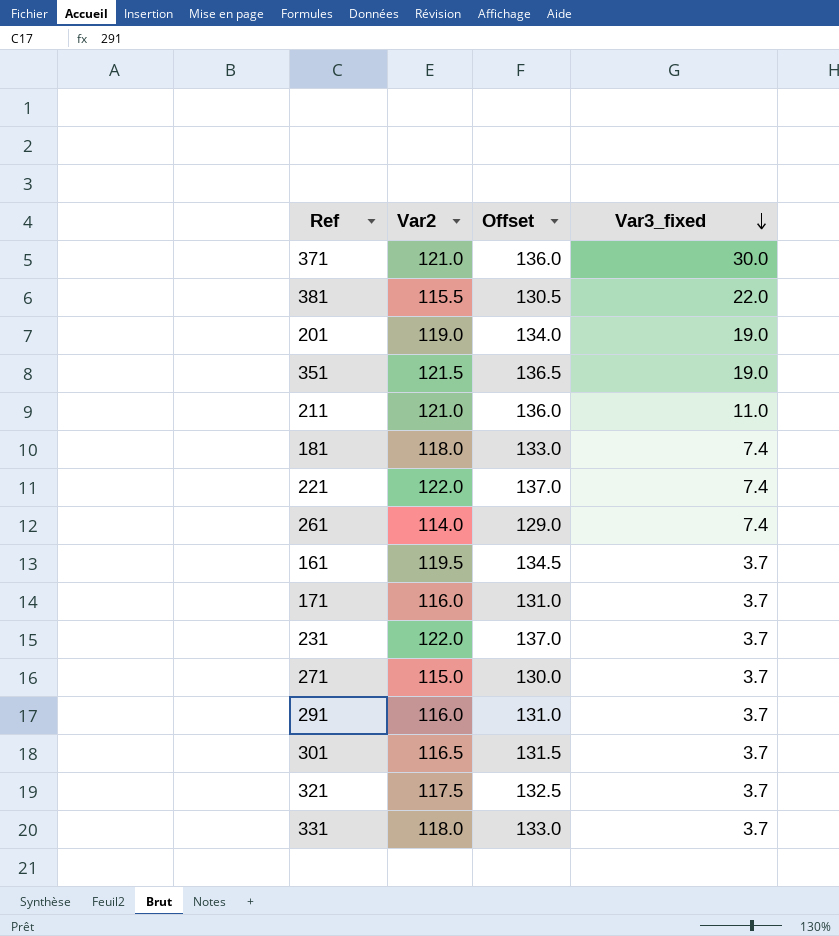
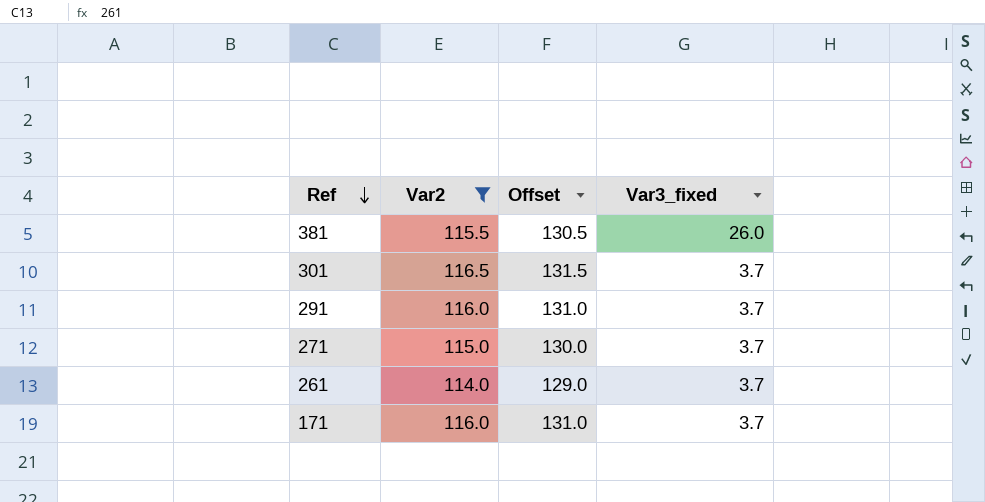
filter: none -> Var2 <= 116.5
row order: Var3_fixed descending -> Ref descending
381 | Var3_fixed: 22.0 -> 26.0
261 | Var3_fixed: 7.4 -> 3.7

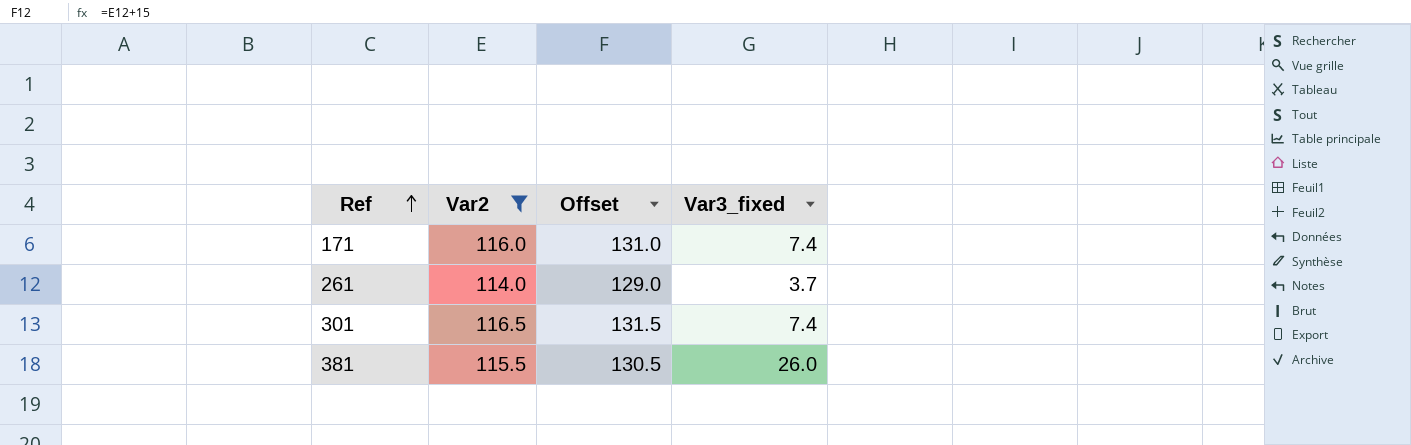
row order: Ref descending -> Ref ascending
row 291: 116.0 | 131.0 | 3.7 -> none
row 271: 115.0 | 130.0 | 3.7 -> none
171 | Var3_fixed: 3.7 -> 7.4
301 | Var3_fixed: 3.7 -> 7.4

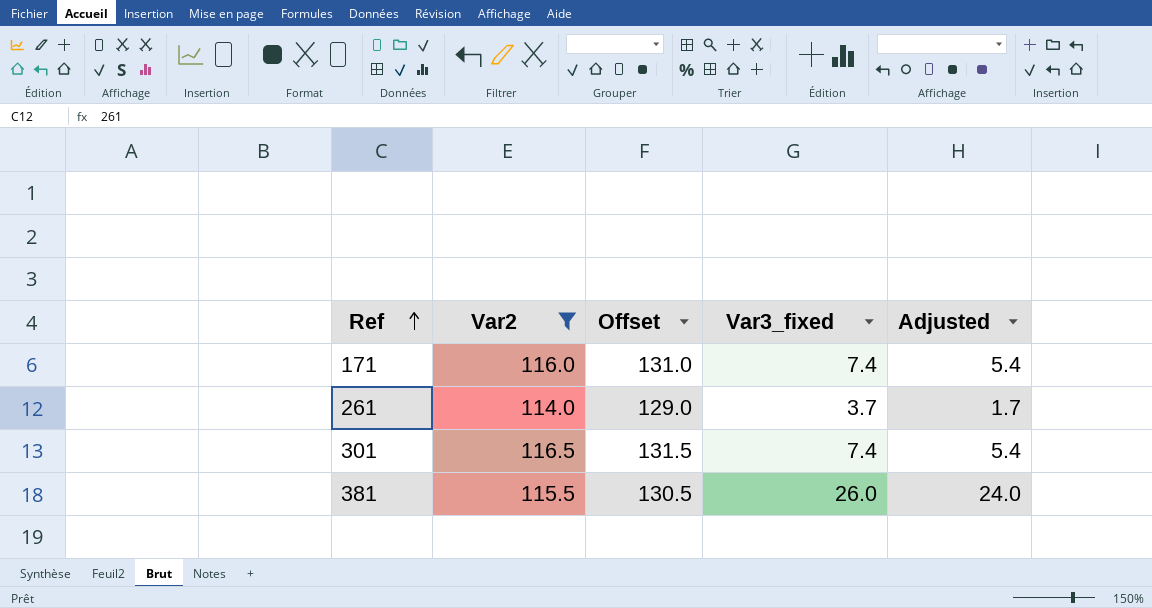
column Adjusted | formula: none -> [Var3_fixed] - 2

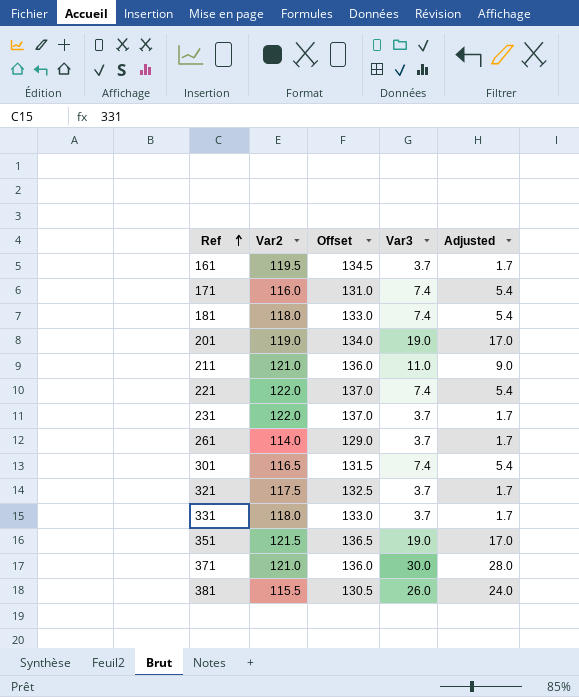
filter: Var2 <= 116.5 -> none
column name: Var3_fixed -> Var3

